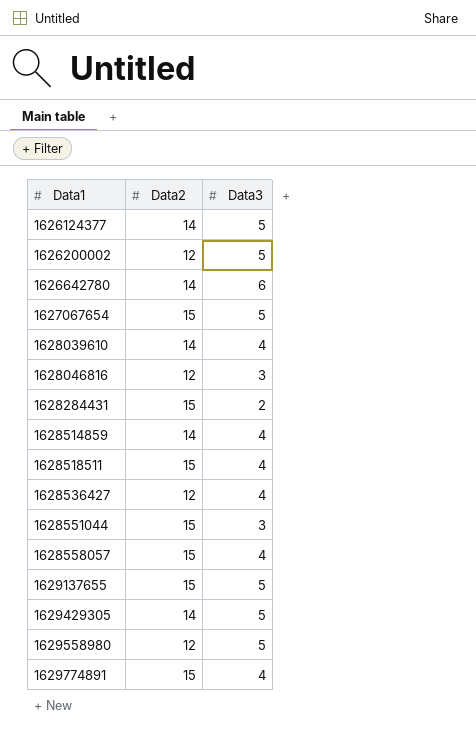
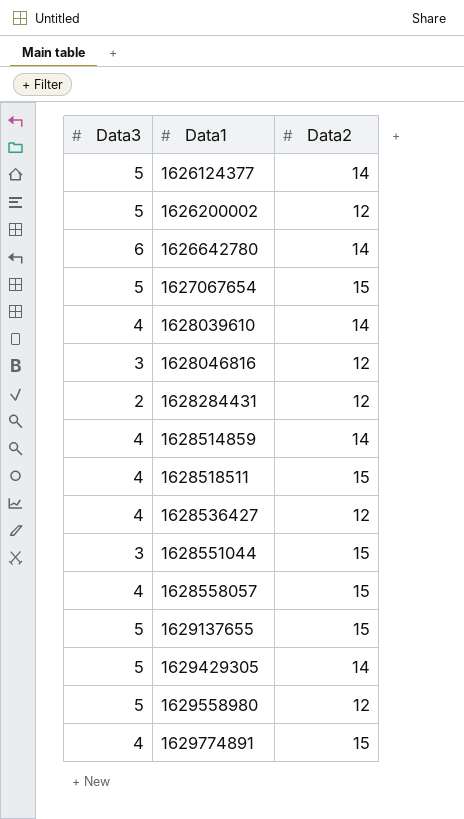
column Data3 | position: 3 -> 1
1628284431 | Data2: 15 -> 12

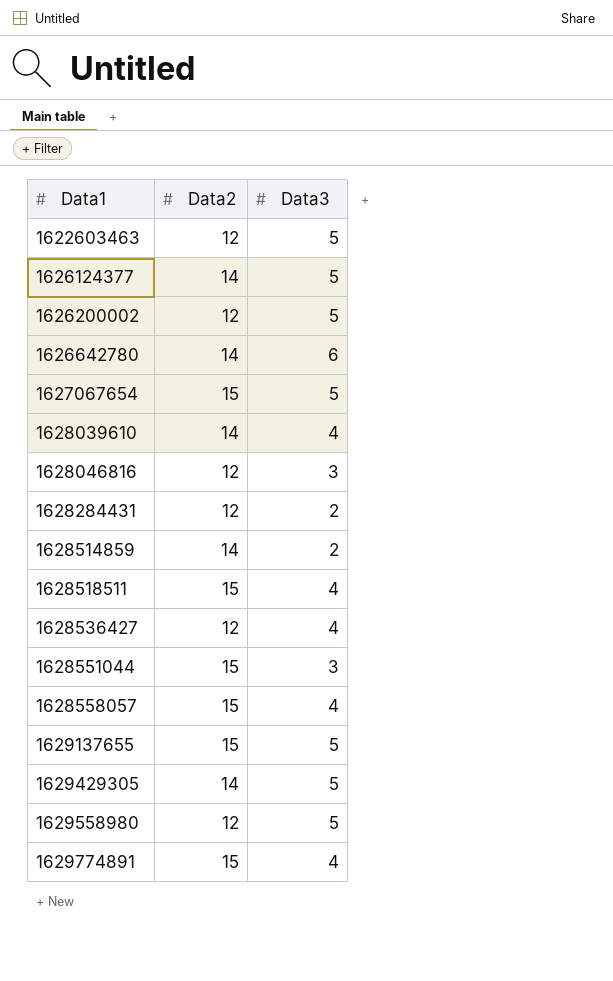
column Data3 | position: 1 -> 3
row 1622603463: none -> 12 | 5
1628514859 | Data3: 4 -> 2

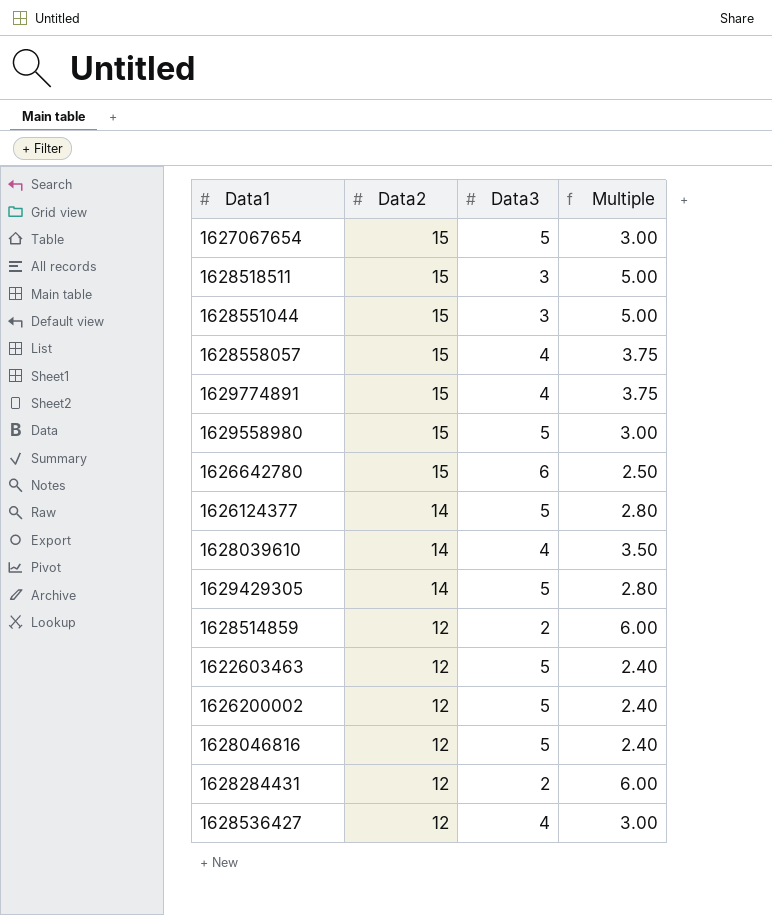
row order: Data1 ascending -> Data2 descending
column Multiple | formula: none -> [Data2] / [Data3]
row 1629137655: 15 | 5 -> none
1628518511 | Data3: 4 -> 3
1629558980 | Data2: 12 -> 15
1626642780 | Data2: 14 -> 15
1628514859 | Data2: 14 -> 12
1628046816 | Data3: 3 -> 5

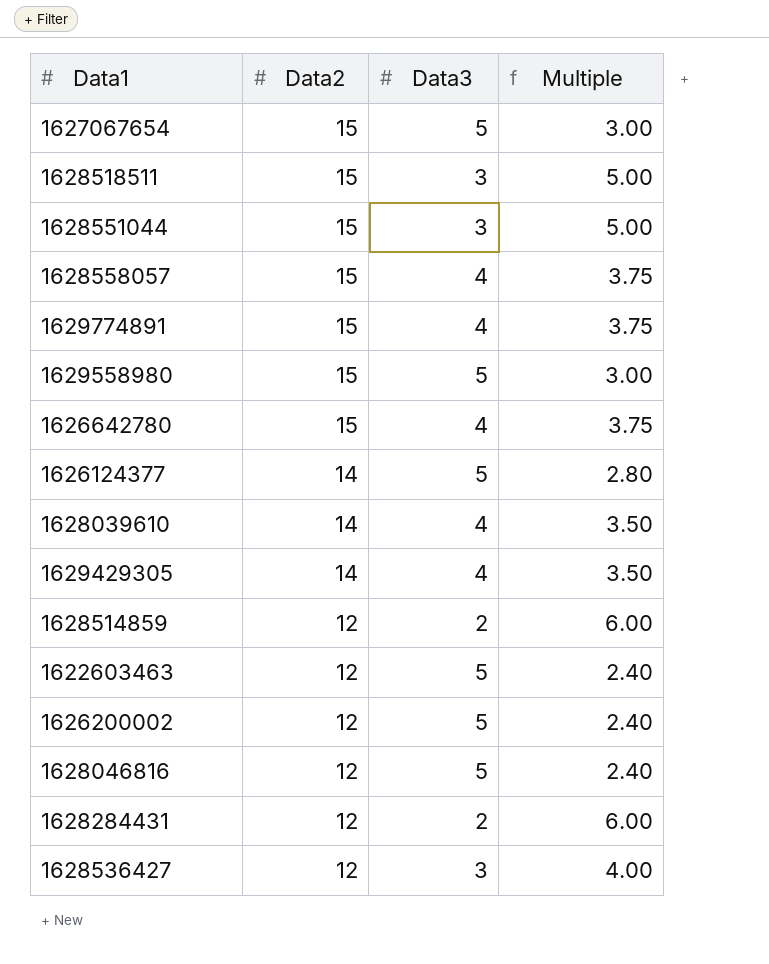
1626642780 | Data3: 6 -> 4
1626642780 | Multiple: 2.50 -> 3.75
1629429305 | Data3: 5 -> 4
1629429305 | Multiple: 2.80 -> 3.50
1628536427 | Data3: 4 -> 3
1628536427 | Multiple: 3.00 -> 4.00

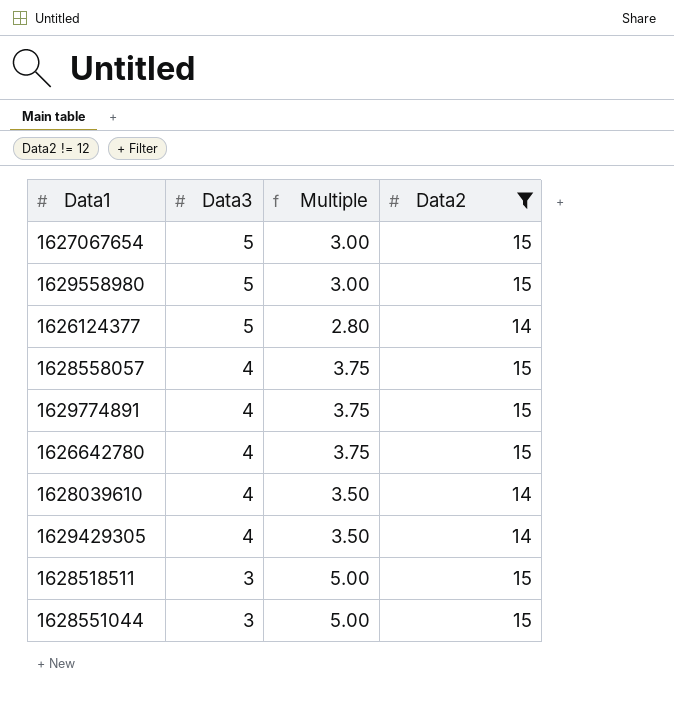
filter: none -> Data2 != 12
row order: Data2 descending -> Data3 descending
column Data2 | position: 2 -> 4

